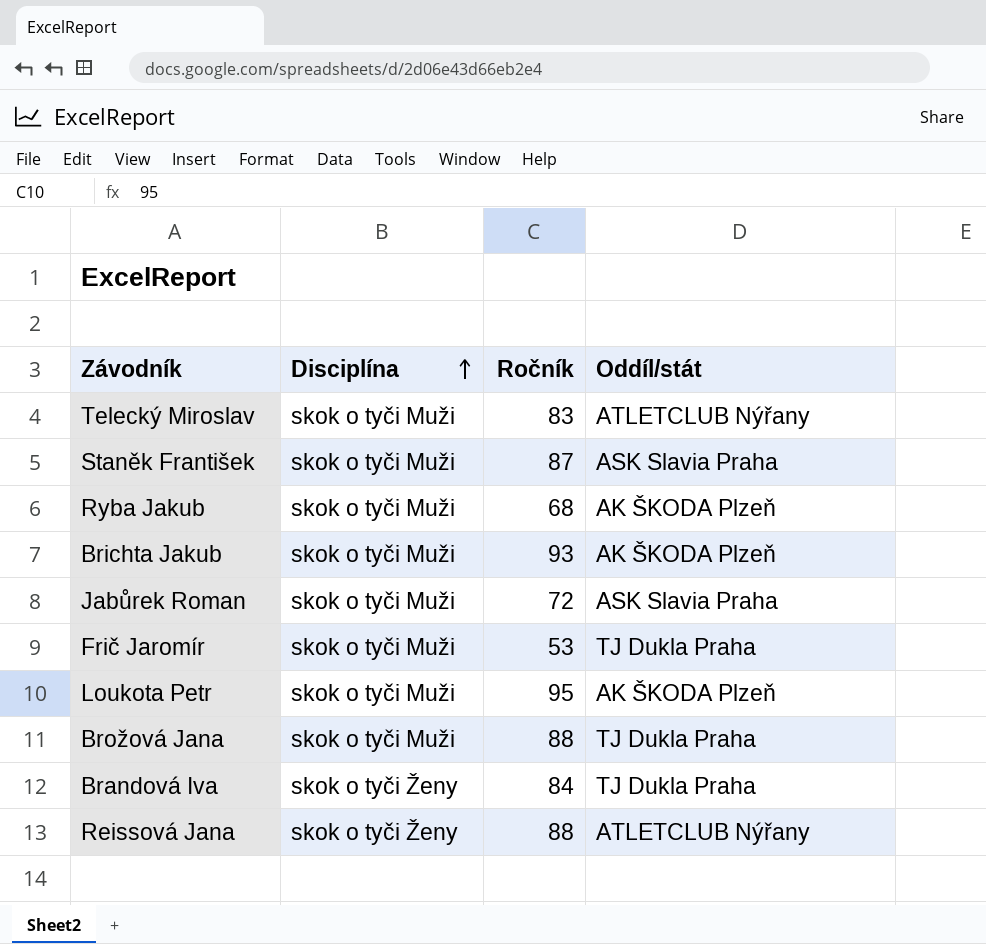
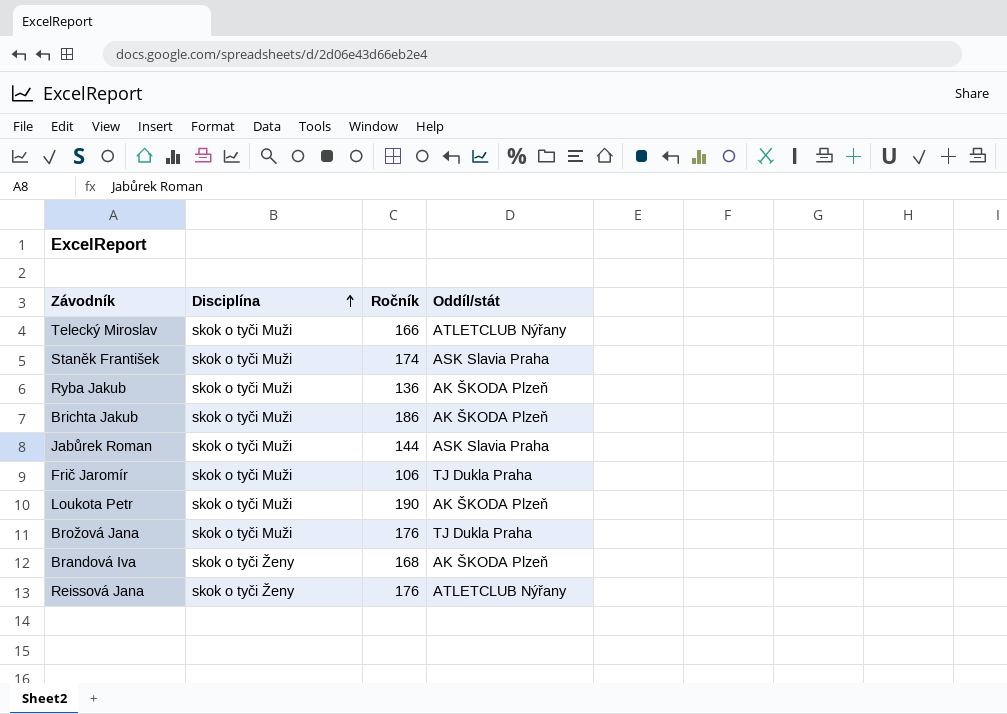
Telecký Miroslav | Ročník: 83 -> 166
Staněk František | Ročník: 87 -> 174
Ryba Jakub | Ročník: 68 -> 136
Brichta Jakub | Ročník: 93 -> 186
Jabůrek Roman | Ročník: 72 -> 144
Frič Jaromír | Ročník: 53 -> 106
Loukota Petr | Ročník: 95 -> 190
Brožová Jana | Ročník: 88 -> 176
Brandová Iva | Ročník: 84 -> 168
Brandová Iva | Oddíl/stát: TJ Dukla Praha -> AK ŠKODA Plzeň
Reissová Jana | Ročník: 88 -> 176

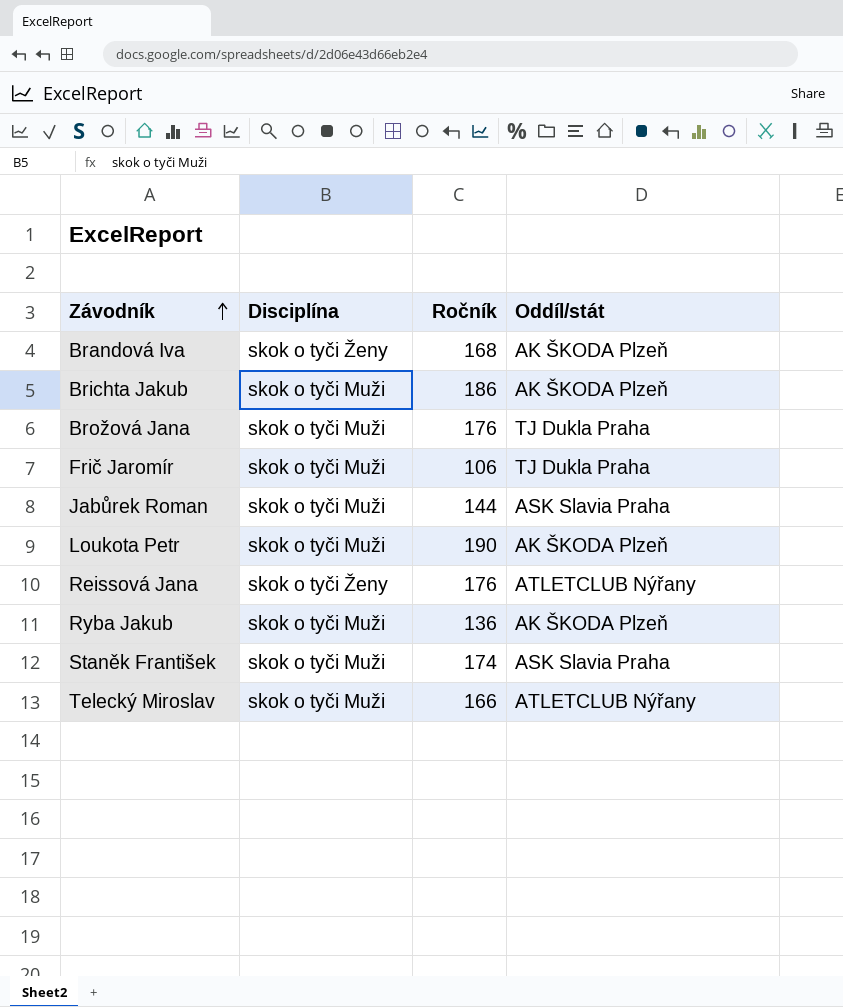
row order: Disciplína ascending -> Závodník ascending

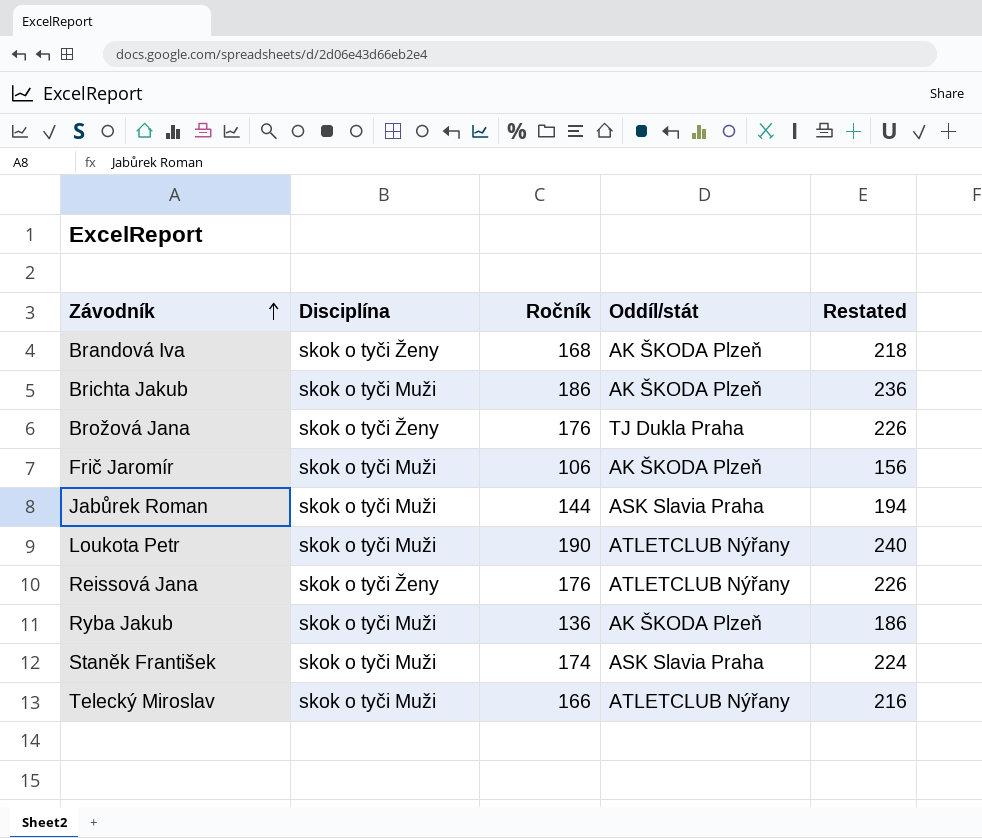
column Restated | formula: none -> [Ročník] + 50
Brožová Jana | Disciplína: skok o tyči Muži -> skok o tyči Ženy
Frič Jaromír | Oddíl/stát: TJ Dukla Praha -> AK ŠKODA Plzeň
Loukota Petr | Oddíl/stát: AK ŠKODA Plzeň -> ATLETCLUB Nýřany

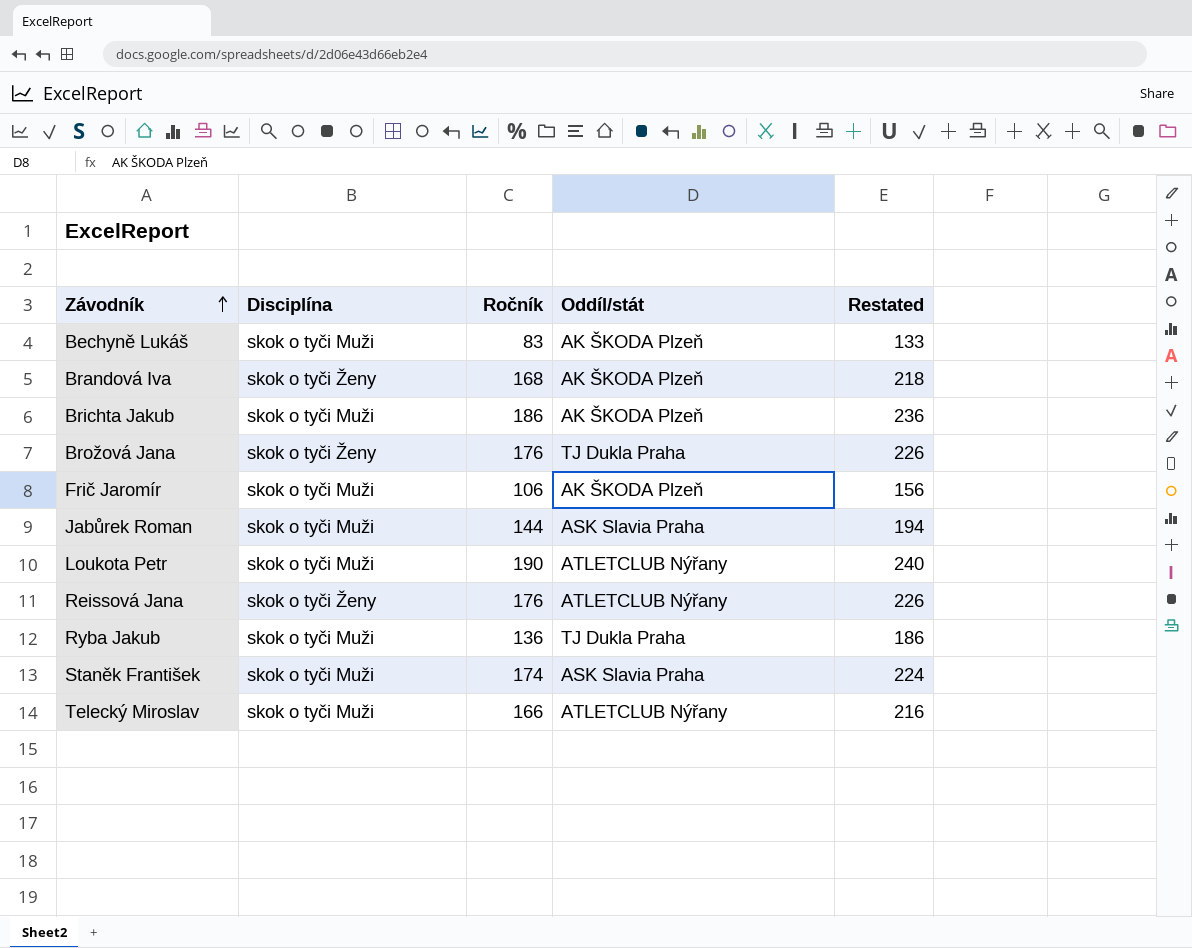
row Bechyně Lukáš: none -> skok o tyči Muži | 83 | AK ŠKODA Plzeň | 133
Ryba Jakub | Oddíl/stát: AK ŠKODA Plzeň -> TJ Dukla Praha

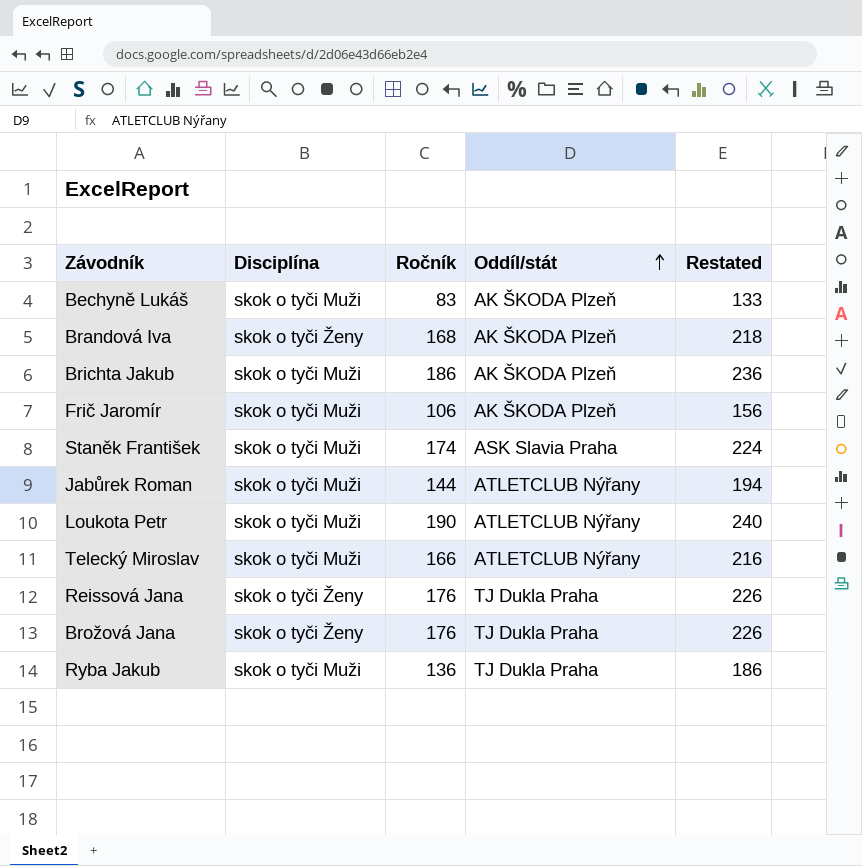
row order: Závodník ascending -> Oddíl/stát ascending
Jabůrek Roman | Oddíl/stát: ASK Slavia Praha -> ATLETCLUB Nýřany
Reissová Jana | Oddíl/stát: ATLETCLUB Nýřany -> TJ Dukla Praha

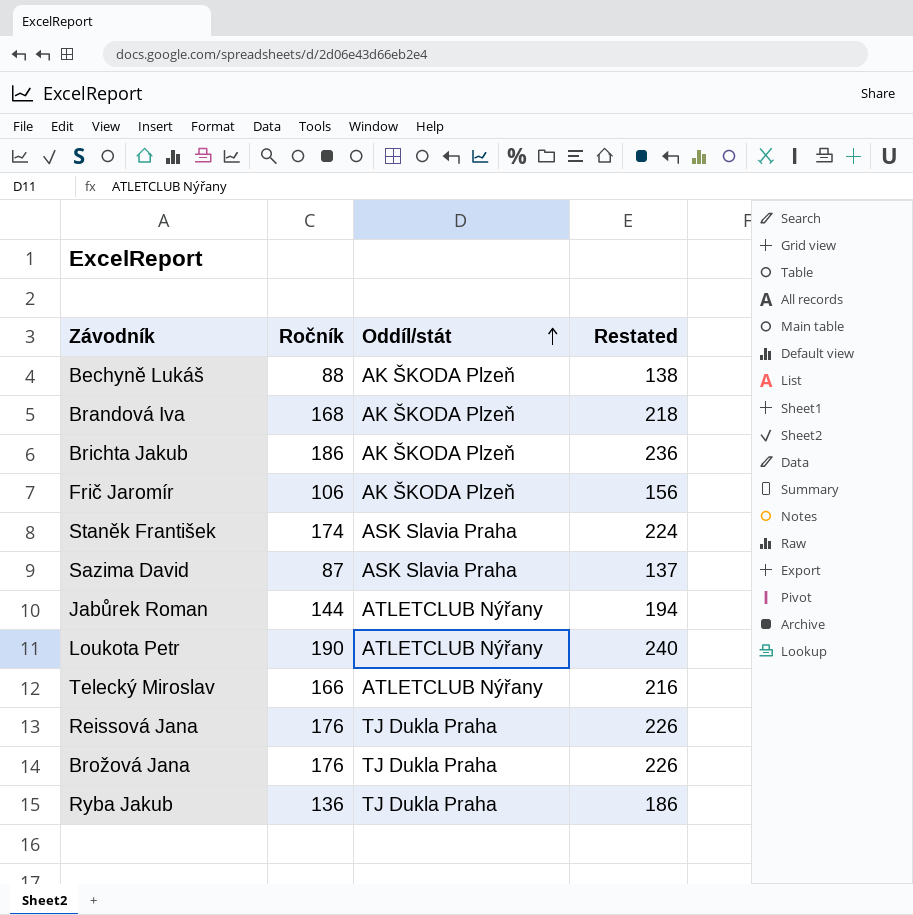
column Disciplína | position: 2 -> none
Bechyně Lukáš | Ročník: 83 -> 88
Bechyně Lukáš | Restated: 133 -> 138
row Sazima David: none -> 87 | ASK Slavia Praha | 137

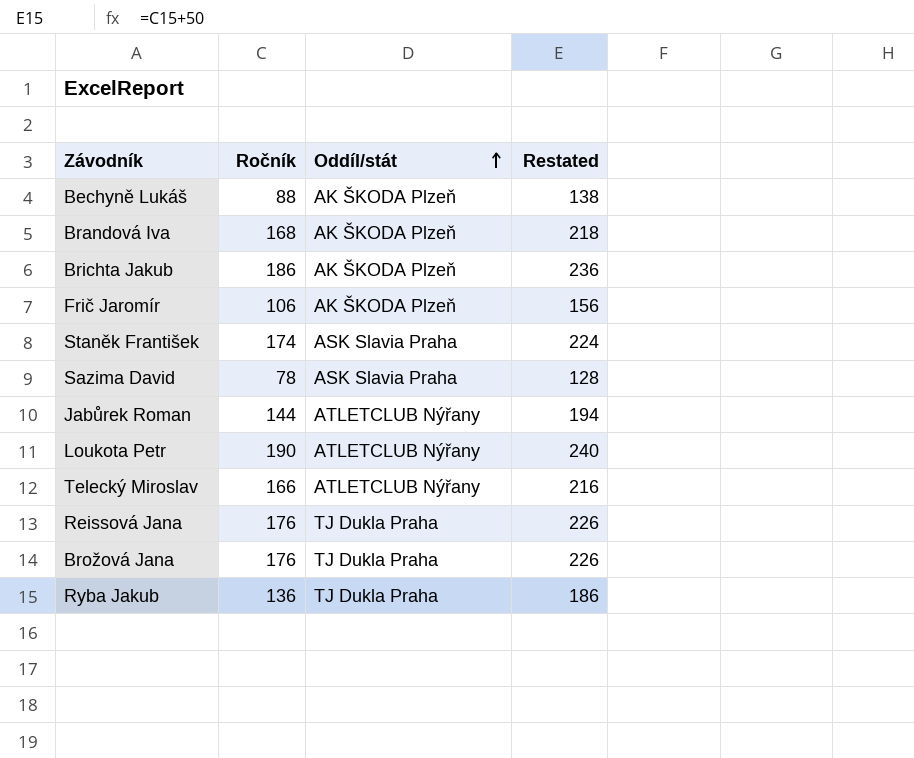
Sazima David | Ročník: 87 -> 78
Sazima David | Restated: 137 -> 128

